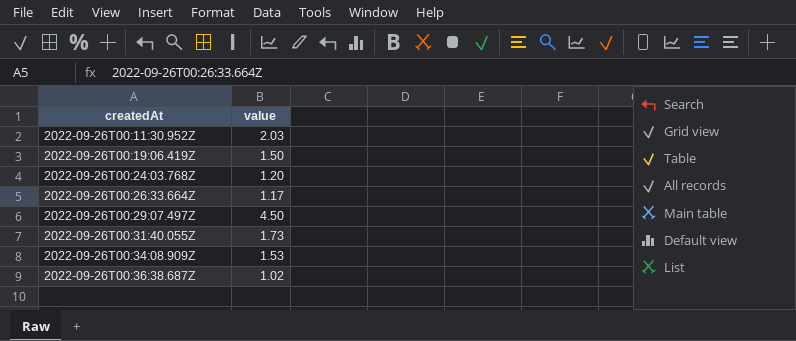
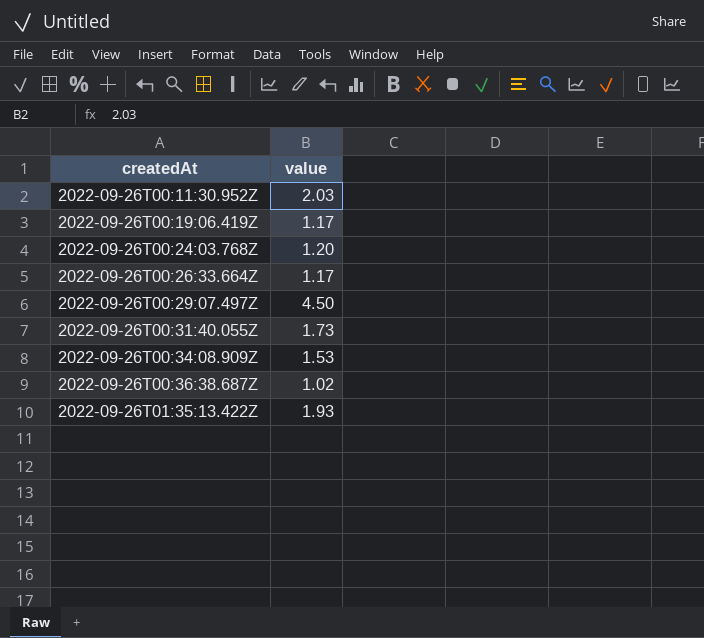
2022-09-26T00:19:06.419Z | value: 1.50 -> 1.17
row 2022-09-26T01:35:13.422Z: none -> 1.93

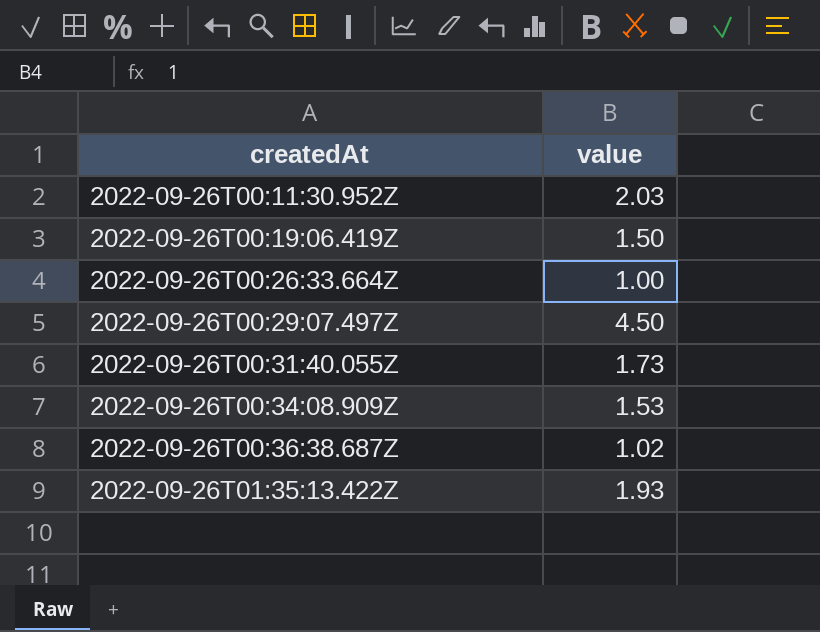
row 2022-09-26T00:24:03.768Z: 1.20 -> none
2022-09-26T00:19:06.419Z | value: 1.17 -> 1.50
2022-09-26T00:26:33.664Z | value: 1.17 -> 1.00

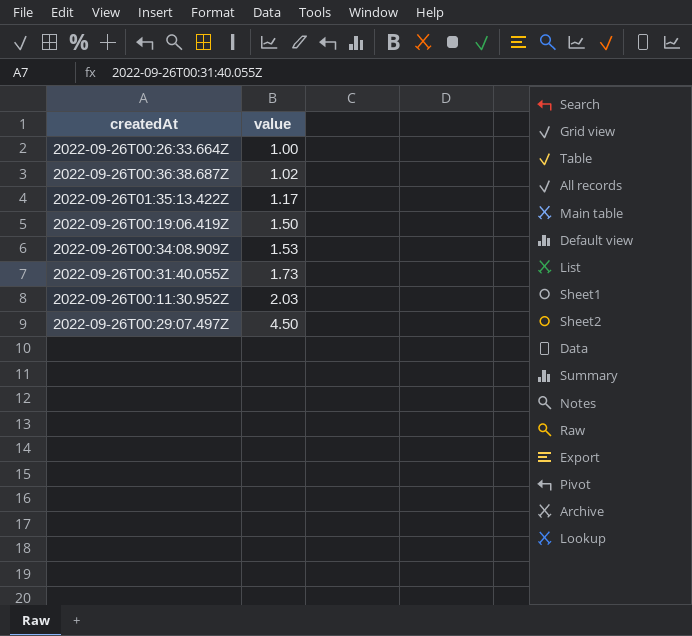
row order: createdAt ascending -> value ascending
2022-09-26T01:35:13.422Z | value: 1.93 -> 1.17

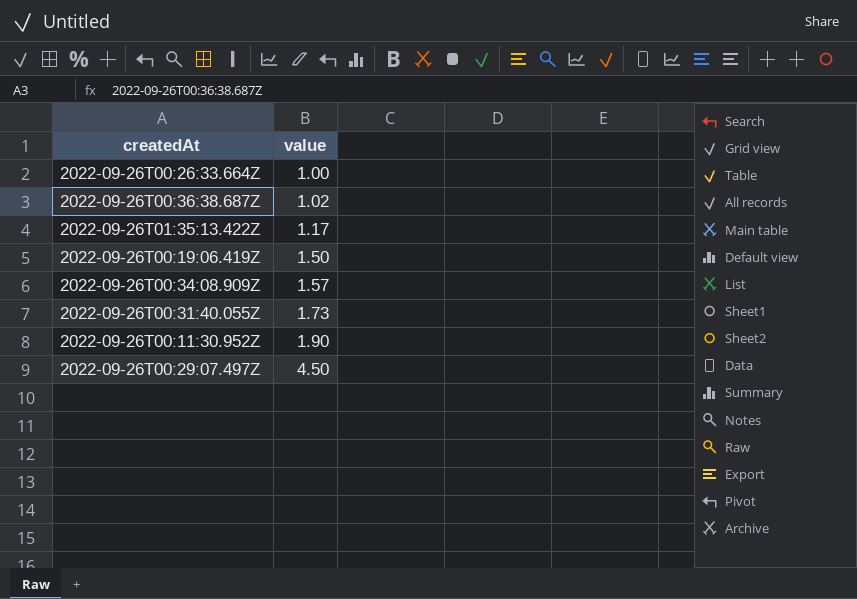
2022-09-26T00:34:08.909Z | value: 1.53 -> 1.57
2022-09-26T00:11:30.952Z | value: 2.03 -> 1.90

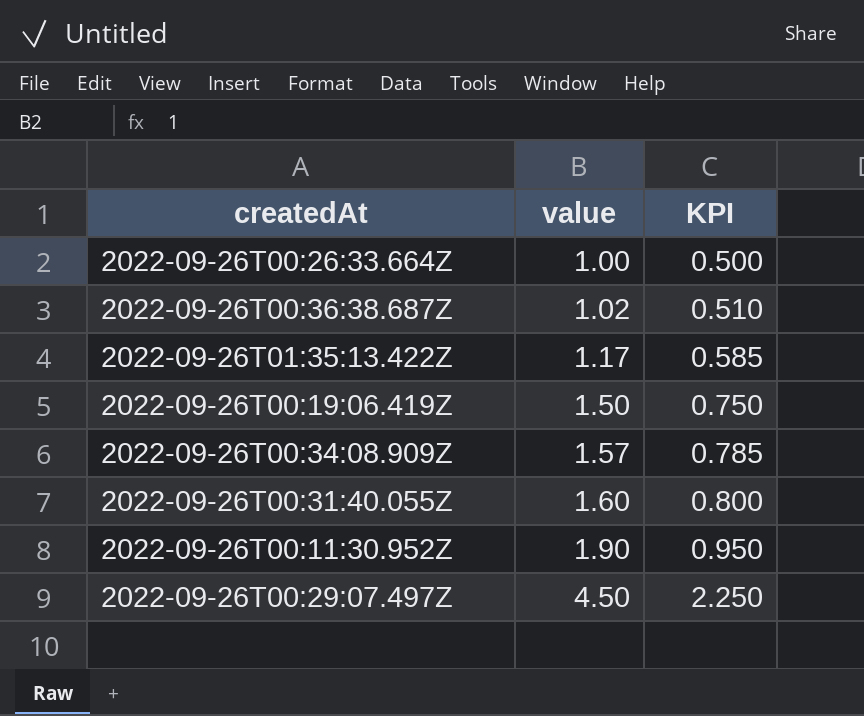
column KPI | formula: none -> [value] * 0.5
2022-09-26T00:31:40.055Z | value: 1.73 -> 1.60

